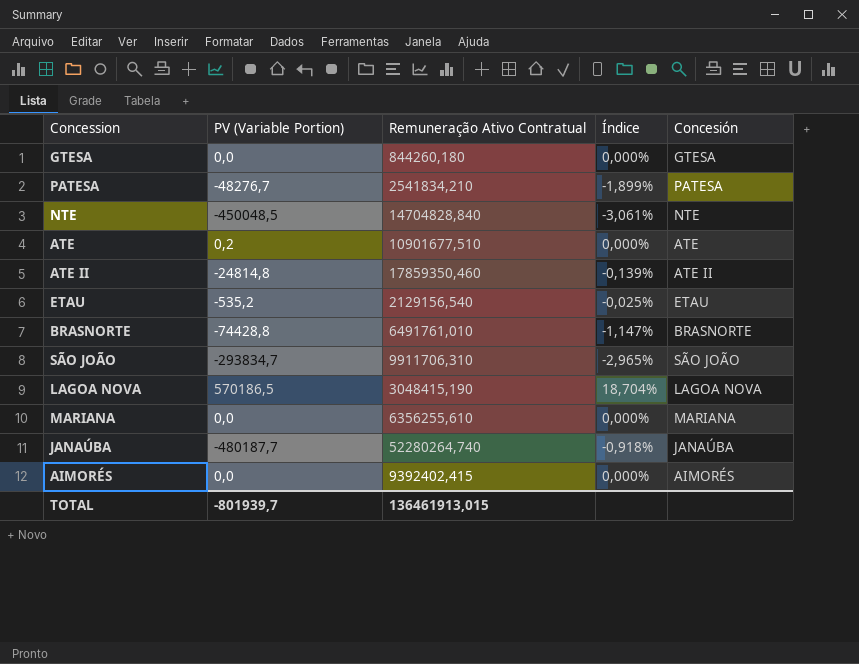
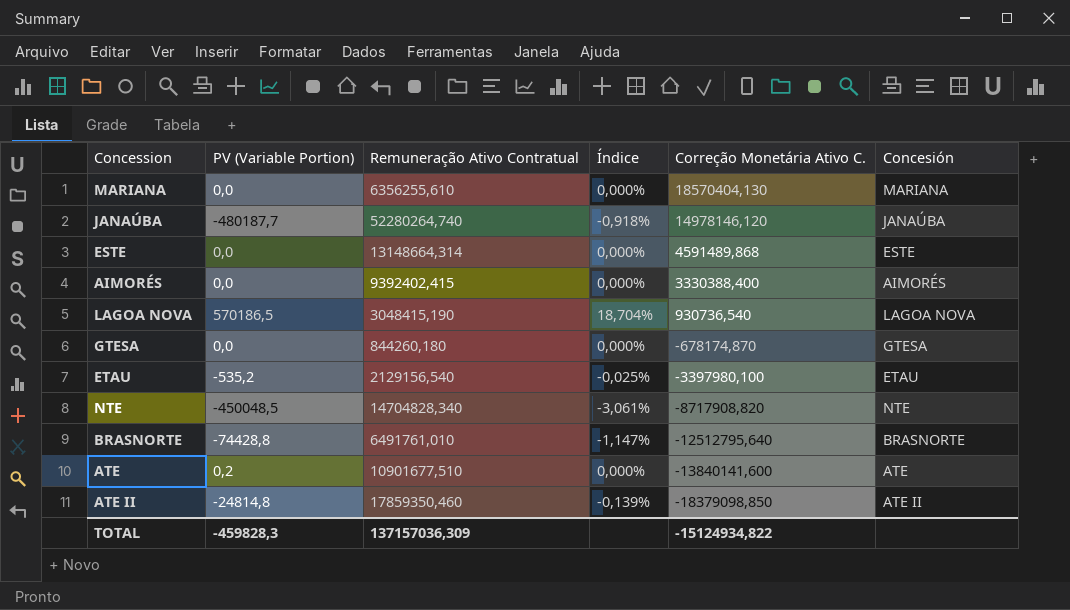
row order: none -> Correção Monetária Ativo C. descending
column Correção Monetária Ativo C. | position: none -> 5
row PATESA: -48276,7 | 2541834,210 | -1,899% | PATESA -> none
row SÃO JOÃO: -293834,7 | 9911706,310 | -2,965% | SÃO JOÃO -> none
row ESTE: none -> 0,0 | 13148664,314 | 0,000% | 4591489,868 | ESTE
NTE | Remuneração Ativo Contratual: 14704828,840 -> 14704828,340
TOTAL | PV (Variable Portion): -801939,7 -> -459828,3
TOTAL | Remuneração Ativo Contratual: 136461913,015 -> 137157036,309

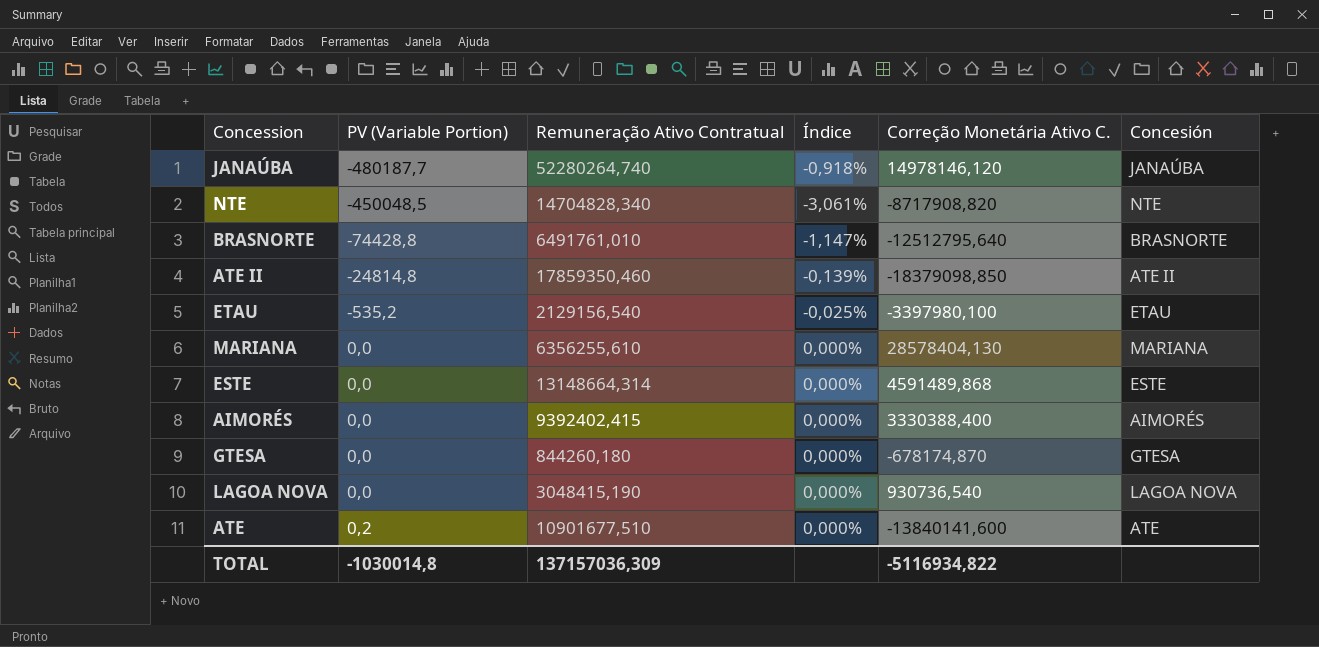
row order: Correção Monetária Ativo C. descending -> PV (Variable Portion) ascending
MARIANA | Correção Monetária Ativo C.: 18570404,130 -> 28578404,130
LAGOA NOVA | PV (Variable Portion): 570186,5 -> 0,0
LAGOA NOVA | Índice: 18,704% -> 0,000%
TOTAL | PV (Variable Portion): -459828,3 -> -1030014,8
TOTAL | Correção Monetária Ativo C.: -15124934,822 -> -5116934,822

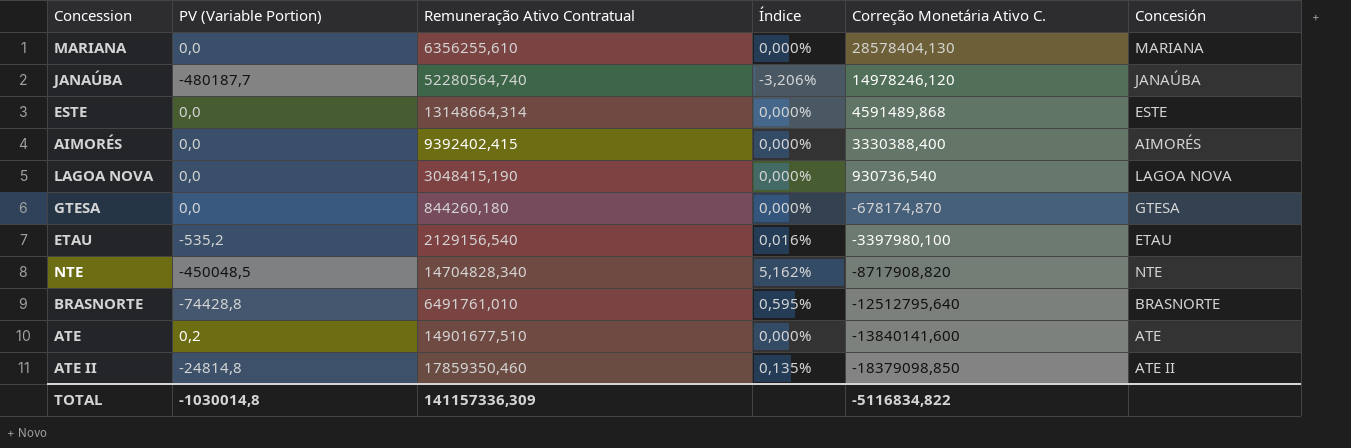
row order: PV (Variable Portion) ascending -> Correção Monetária Ativo C. descending
column Índice | formula: [PV (Variable Portion)] / [Remuneração Ativo Contratual] -> [PV (Variable Portion)] / [Correção Monetária Ativo C.]
JANAÚBA | Remuneração Ativo Contratual: 52280264,740 -> 52280564,740
JANAÚBA | Correção Monetária Ativo C.: 14978146,120 -> 14978246,120
ATE | Remuneração Ativo Contratual: 10901677,510 -> 14901677,510
TOTAL | Remuneração Ativo Contratual: 137157036,309 -> 141157336,309
TOTAL | Correção Monetária Ativo C.: -5116934,822 -> -5116834,822

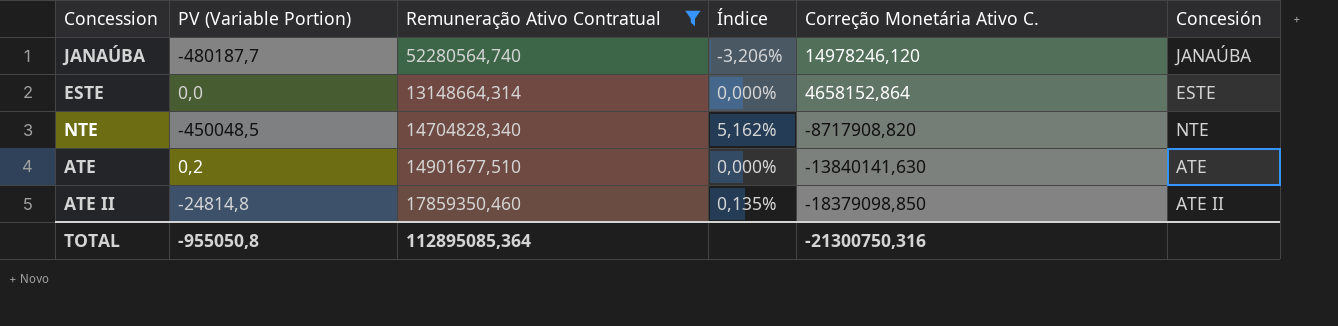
filter: none -> Remuneração Ativo Contratual >= 13148664,314
ESTE | Correção Monetária Ativo C.: 4591489,868 -> 4658152,864
ATE | Correção Monetária Ativo C.: -13840141,600 -> -13840141,630
TOTAL | PV (Variable Portion): -1030014,8 -> -955050,8
TOTAL | Remuneração Ativo Contratual: 141157336,309 -> 112895085,364
TOTAL | Correção Monetária Ativo C.: -5116834,822 -> -21300750,316

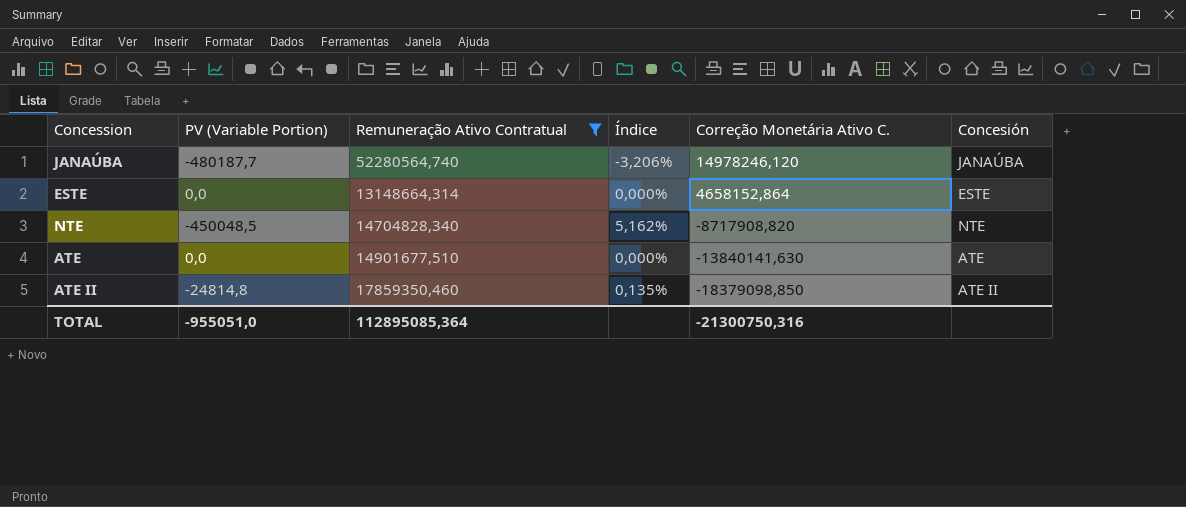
ATE | PV (Variable Portion): 0,2 -> 0,0
TOTAL | PV (Variable Portion): -955050,8 -> -955051,0

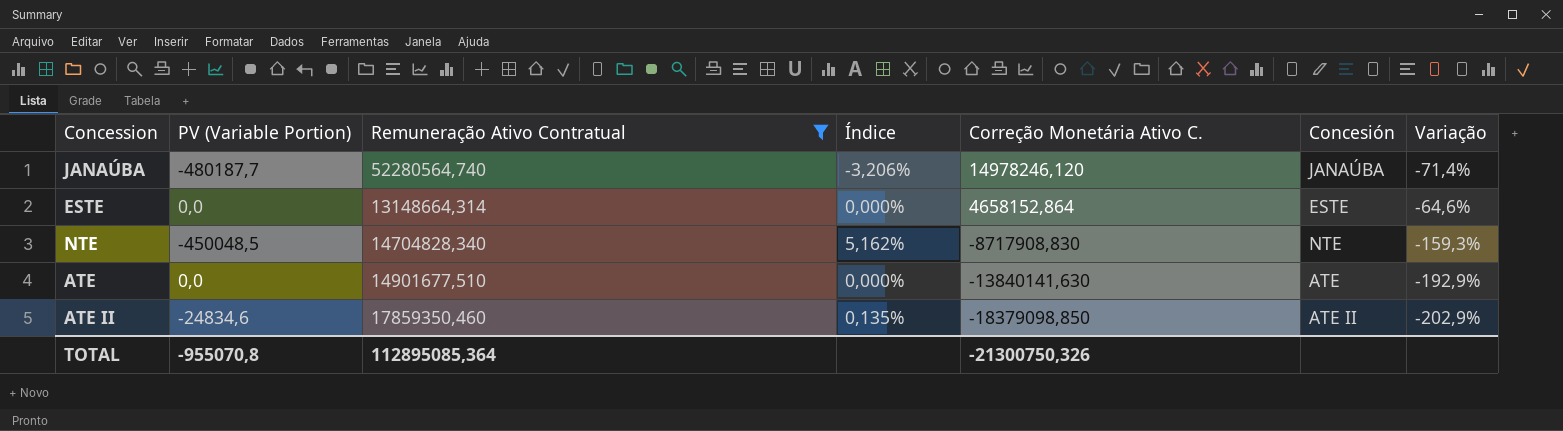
column Variação | formula: none -> ([Correção Monetária Ativo C.] - [Remuneração Ativo Contratual]) / [Remuneração Ativo Contratual]
NTE | Correção Monetária Ativo C.: -8717908,820 -> -8717908,830
ATE II | PV (Variable Portion): -24814,8 -> -24834,6
TOTAL | PV (Variable Portion): -955051,0 -> -955070,8
TOTAL | Correção Monetária Ativo C.: -21300750,316 -> -21300750,326

